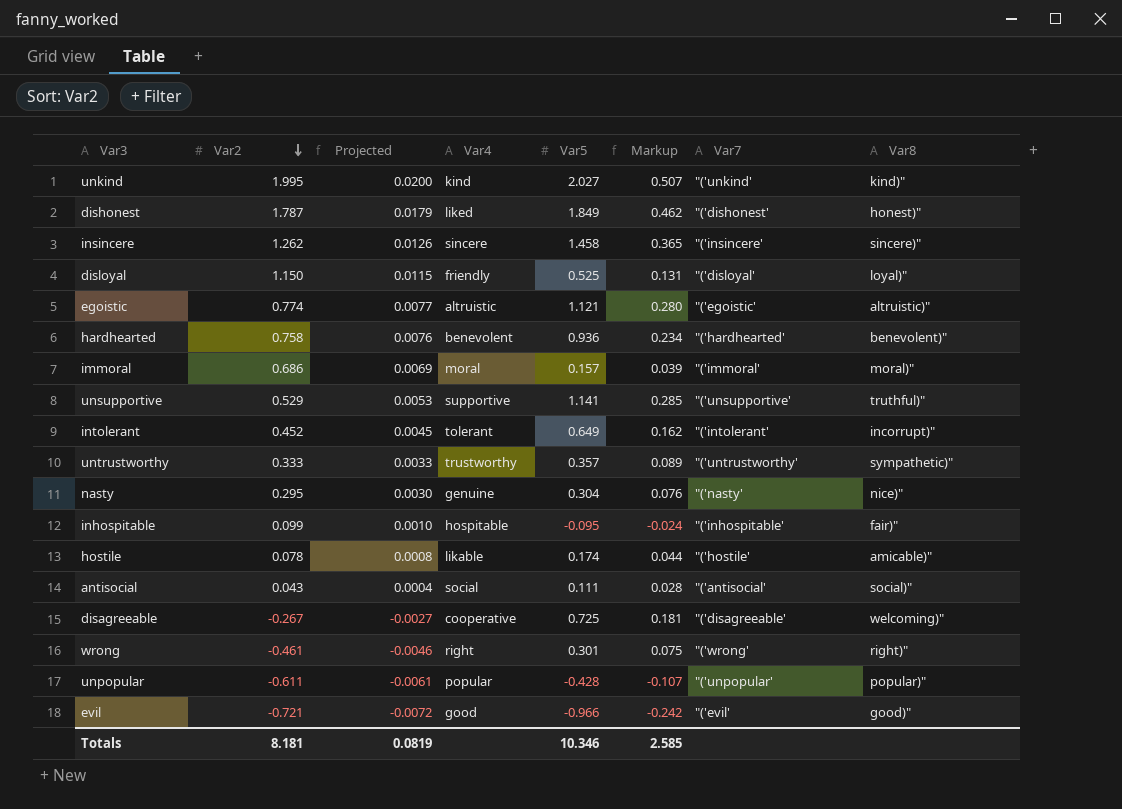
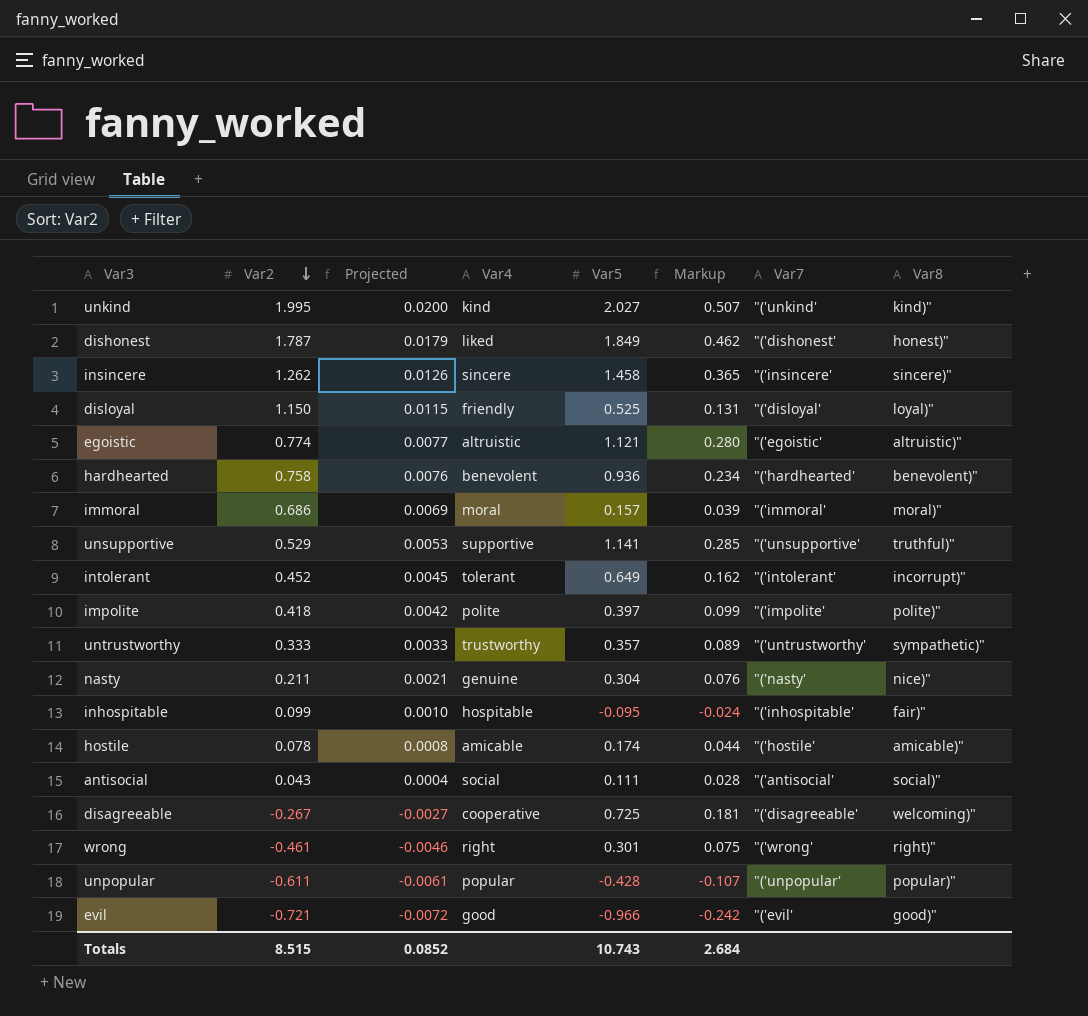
row impolite: none -> 0.418 | 0.0042 | polite | 0.397 | 0.099 | "('impolite' | polite)"
nasty | Var2: 0.295 -> 0.211
nasty | Projected: 0.0030 -> 0.0021
hostile | Var4: likable -> amicable
Totals | Var2: 8.181 -> 8.515
Totals | Projected: 0.0819 -> 0.0852
Totals | Var5: 10.346 -> 10.743
Totals | Markup: 2.585 -> 2.684

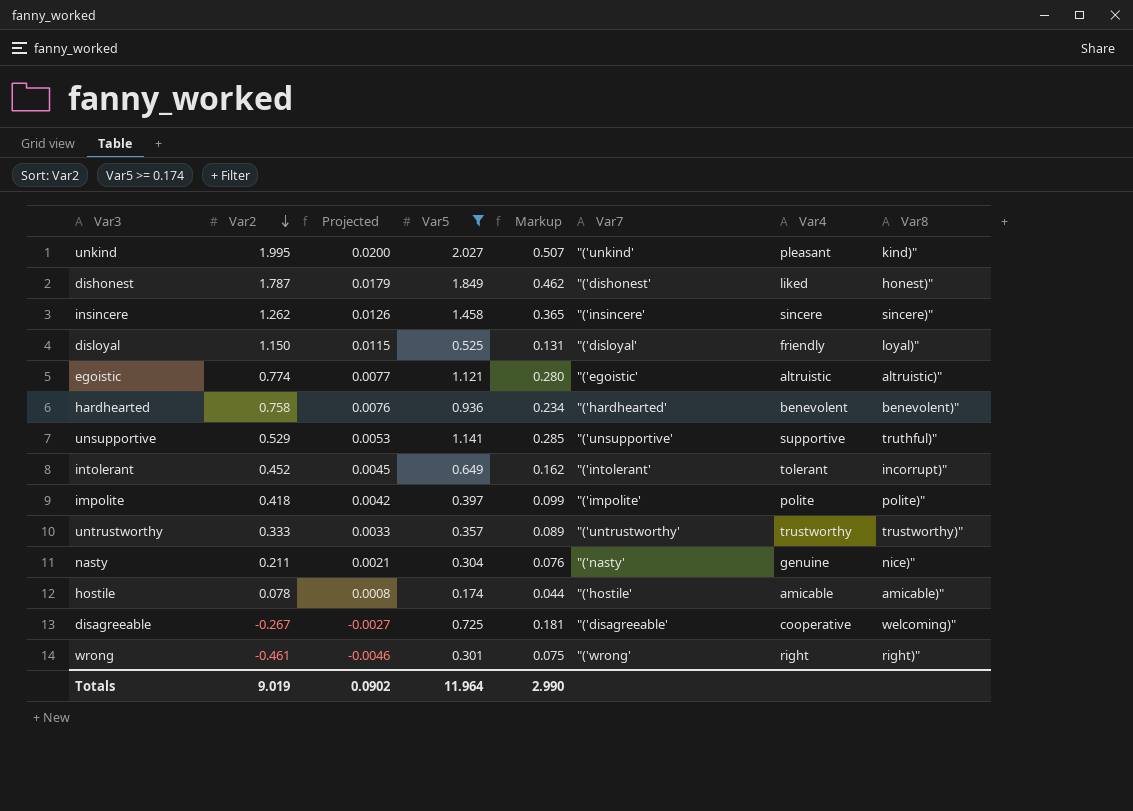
filter: none -> Var5 >= 0.174
column Var4 | position: 4 -> 7
unkind | Var4: kind -> pleasant
untrustworthy | Var8: sympathetic)" -> trustworthy)"
Totals | Var2: 8.515 -> 9.019
Totals | Projected: 0.0852 -> 0.0902
Totals | Var5: 10.743 -> 11.964
Totals | Markup: 2.684 -> 2.990

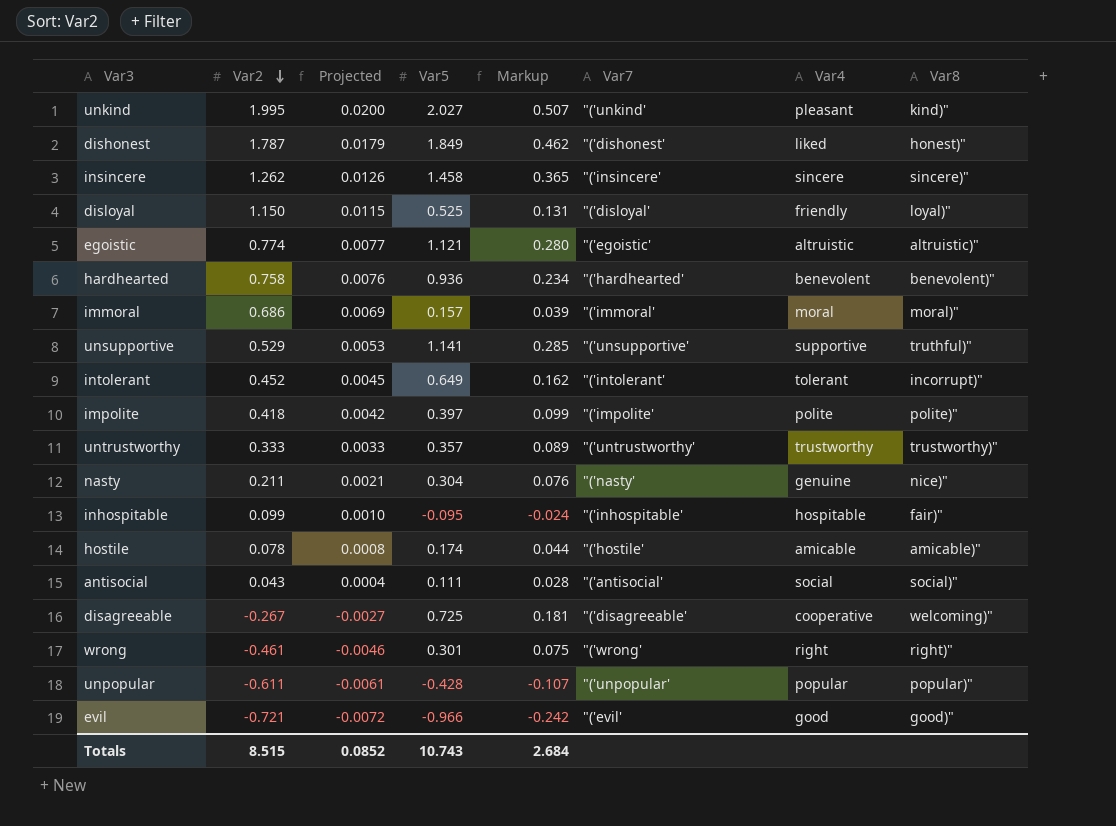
filter: Var5 >= 0.174 -> none
Totals | Var2: 9.019 -> 8.515
Totals | Projected: 0.0902 -> 0.0852
Totals | Var5: 11.964 -> 10.743
Totals | Markup: 2.990 -> 2.684

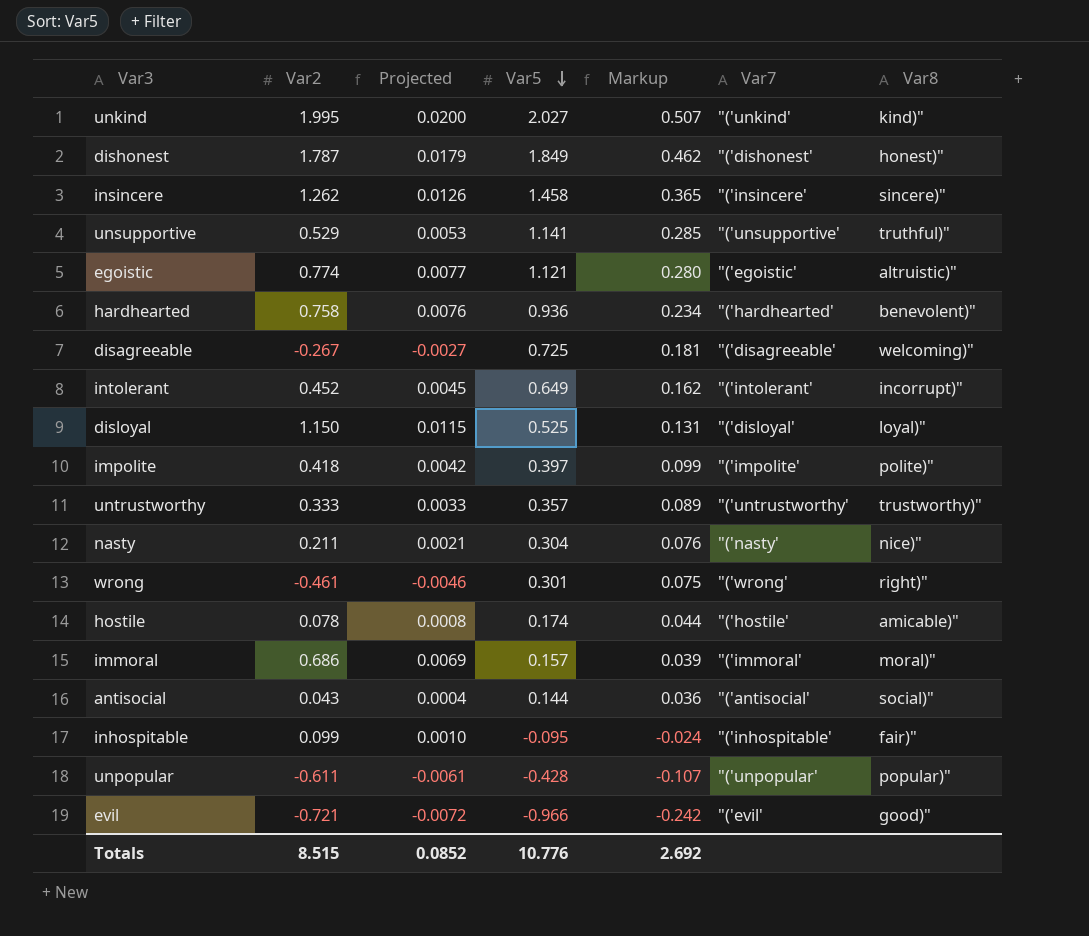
row order: Var2 descending -> Var5 descending
column Var4 | position: 7 -> none
antisocial | Var5: 0.111 -> 0.144
antisocial | Markup: 0.028 -> 0.036
Totals | Var5: 10.743 -> 10.776
Totals | Markup: 2.684 -> 2.692

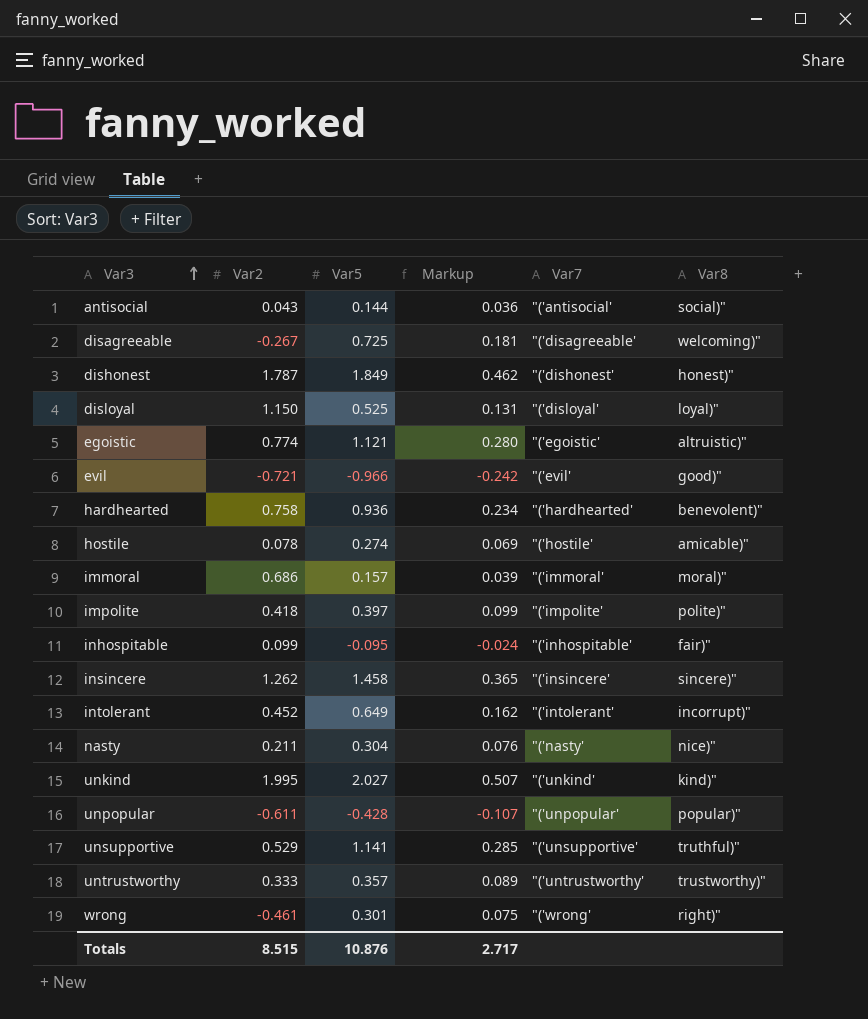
row order: Var5 descending -> Var3 ascending
column Projected | formula: [Var2] * 0.01 -> none
hostile | Var5: 0.174 -> 0.274
hostile | Markup: 0.044 -> 0.069
Totals | Var5: 10.776 -> 10.876
Totals | Markup: 2.692 -> 2.717

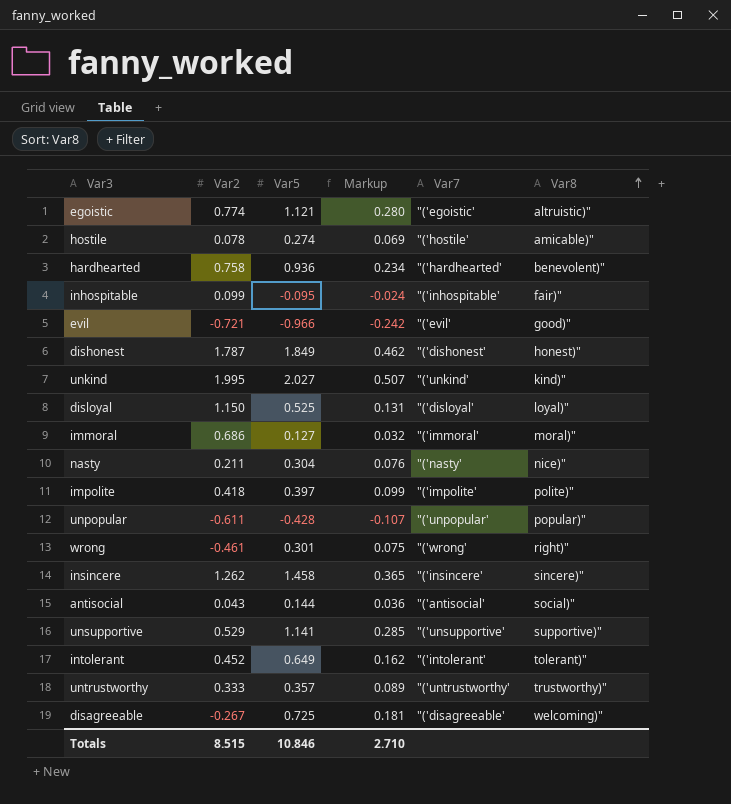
row order: Var3 ascending -> Var8 ascending
immoral | Var5: 0.157 -> 0.127
immoral | Markup: 0.039 -> 0.032
unsupportive | Var8: truthful)" -> supportive)"
intolerant | Var8: incorrupt)" -> tolerant)"
Totals | Var5: 10.876 -> 10.846
Totals | Markup: 2.717 -> 2.710

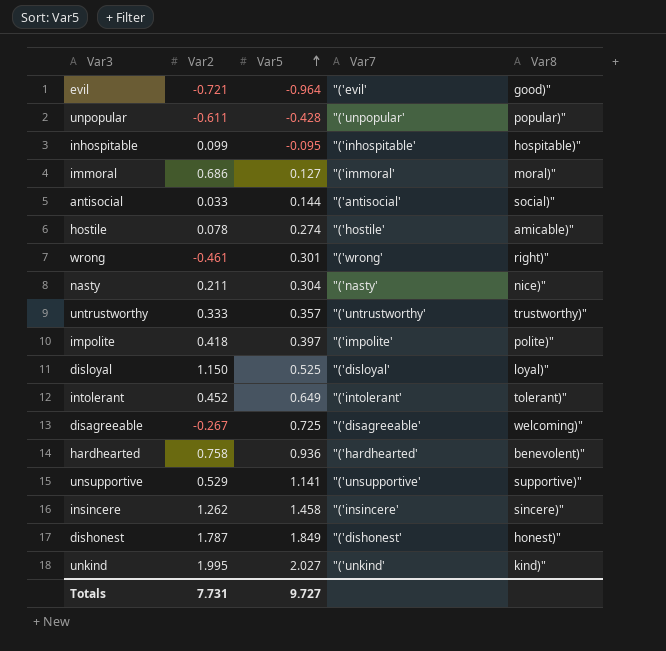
row order: Var8 ascending -> Var5 ascending
column Markup | formula: [Var5] * 0.25 -> none
row egoistic: 0.774 | 1.121 | 0.280 | "('egoistic' | altruistic)" -> none
evil | Var5: -0.966 -> -0.964
inhospitable | Var8: fair)" -> hospitable)"
antisocial | Var2: 0.043 -> 0.033
Totals | Var2: 8.515 -> 7.731
Totals | Var5: 10.846 -> 9.727

